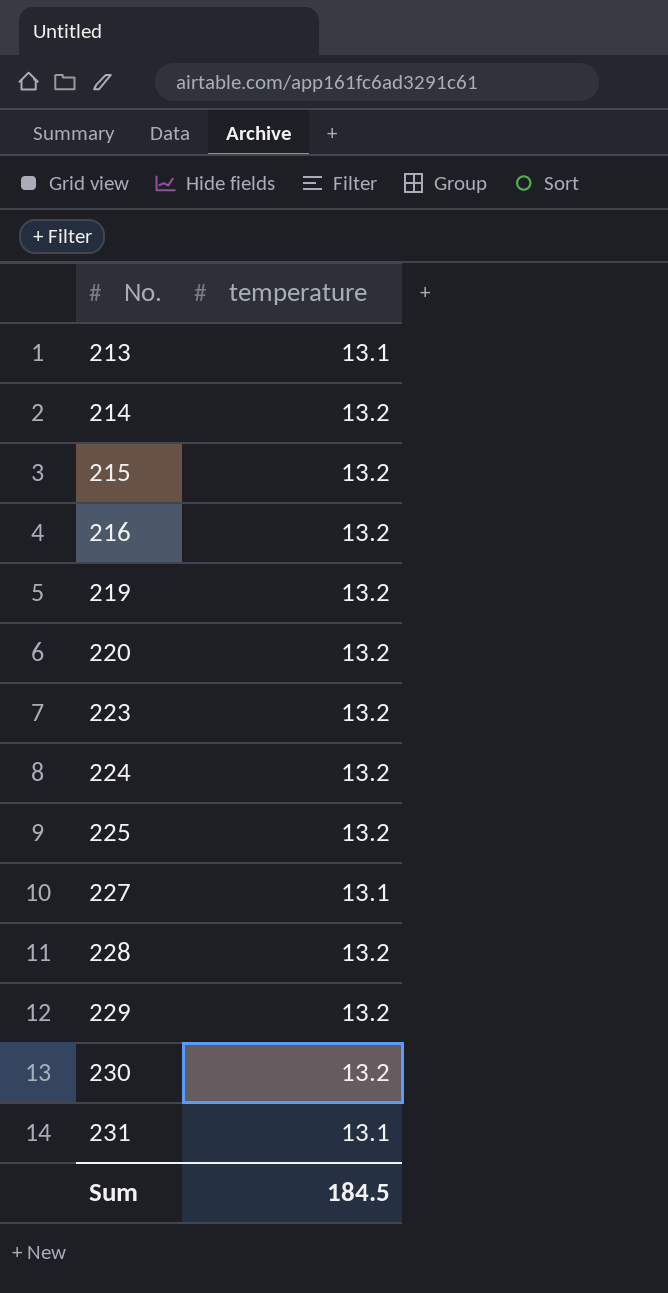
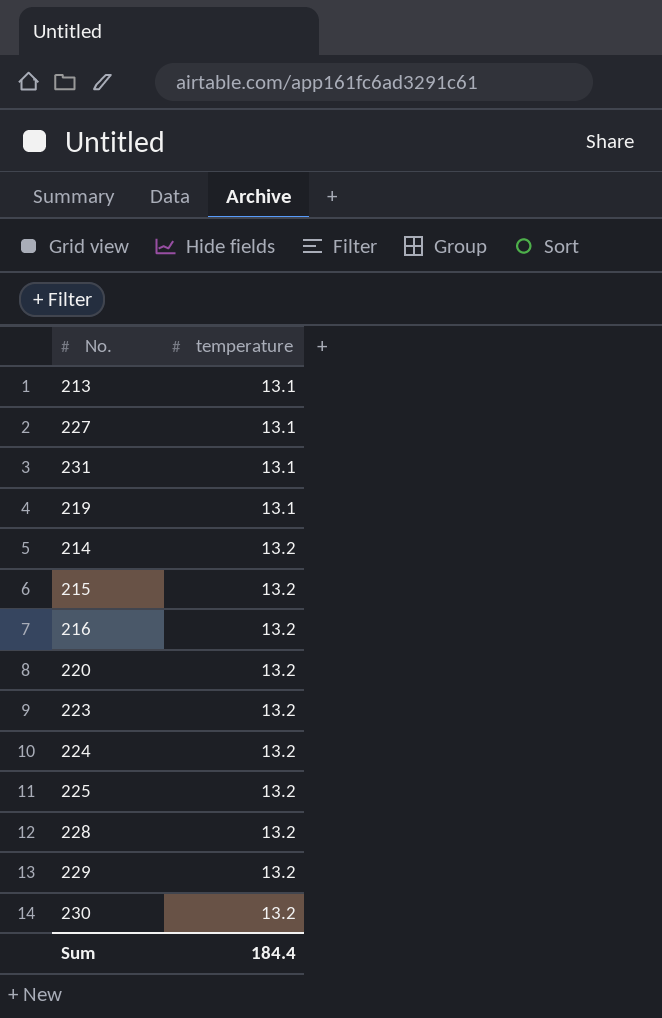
row order: No. ascending -> temperature ascending
219 | temperature: 13.2 -> 13.1
Sum | temperature: 184.5 -> 184.4

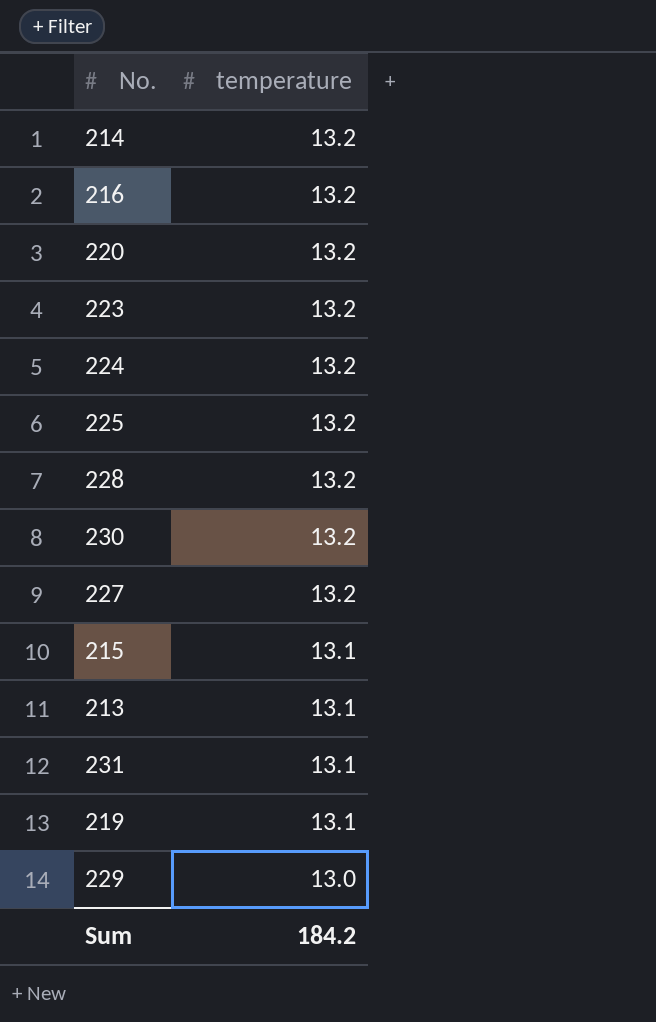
row order: temperature ascending -> temperature descending
227 | temperature: 13.1 -> 13.2
215 | temperature: 13.2 -> 13.1
229 | temperature: 13.2 -> 13.0
Sum | temperature: 184.4 -> 184.2

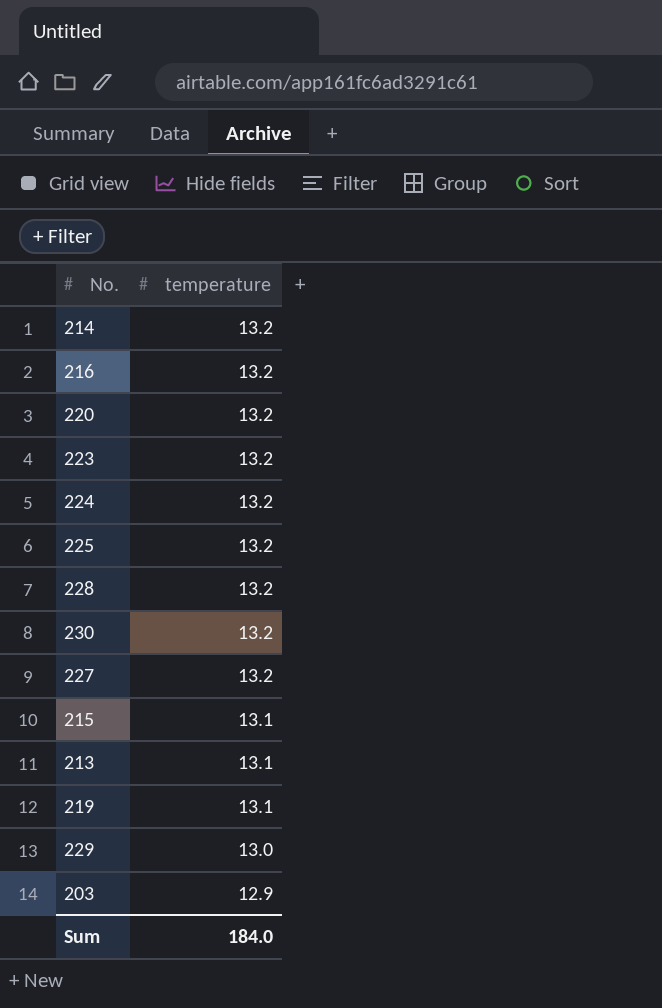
row 231: 13.1 -> none
row 203: none -> 12.9
Sum | temperature: 184.2 -> 184.0

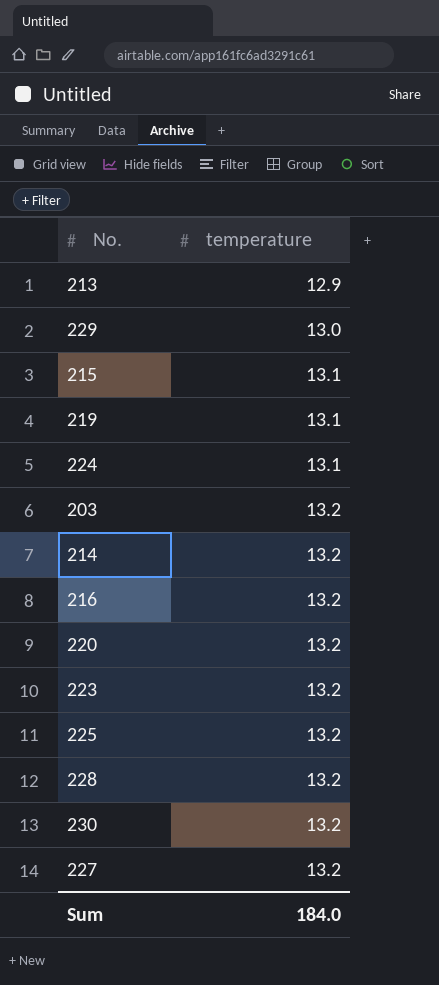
row order: temperature descending -> temperature ascending
213 | temperature: 13.1 -> 12.9
224 | temperature: 13.2 -> 13.1
203 | temperature: 12.9 -> 13.2

